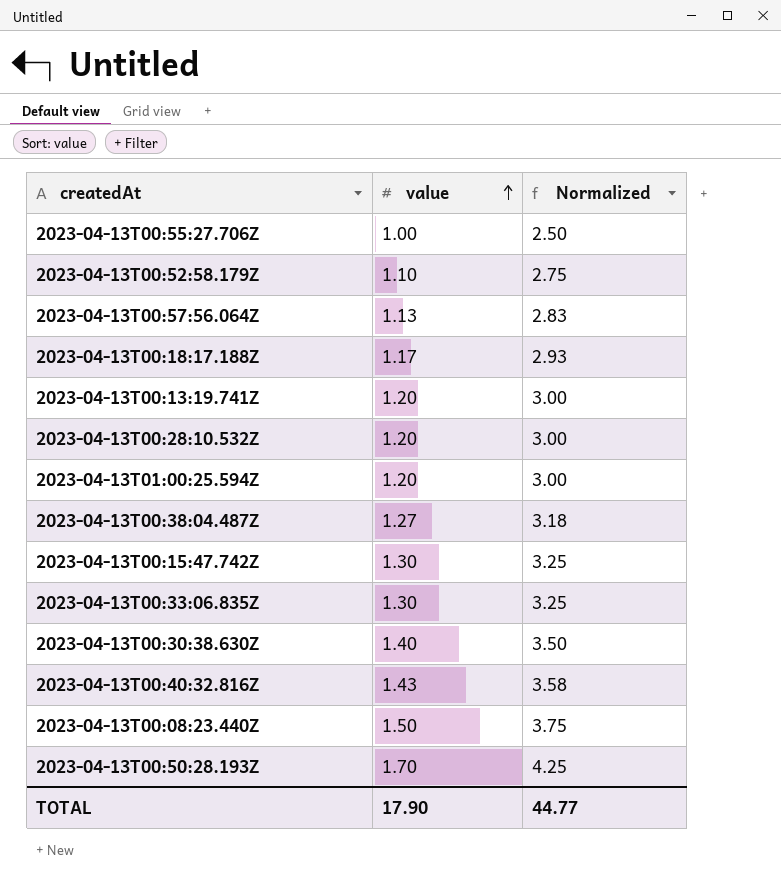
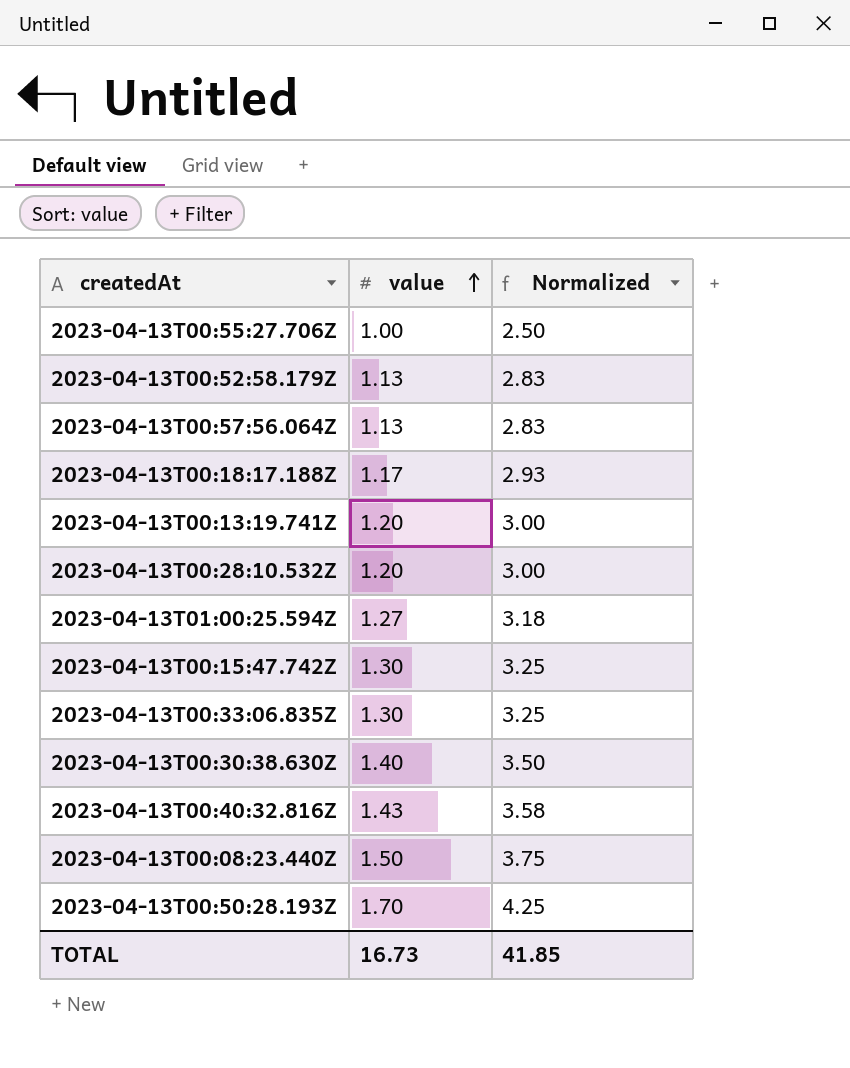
row 2023-04-13T00:38:04.487Z: 1.27 | 3.18 -> none
2023-04-13T00:52:58.179Z | value: 1.10 -> 1.13
2023-04-13T00:52:58.179Z | Normalized: 2.75 -> 2.83
2023-04-13T01:00:25.594Z | value: 1.20 -> 1.27
2023-04-13T01:00:25.594Z | Normalized: 3.00 -> 3.18
TOTAL | value: 17.90 -> 16.73
TOTAL | Normalized: 44.77 -> 41.85

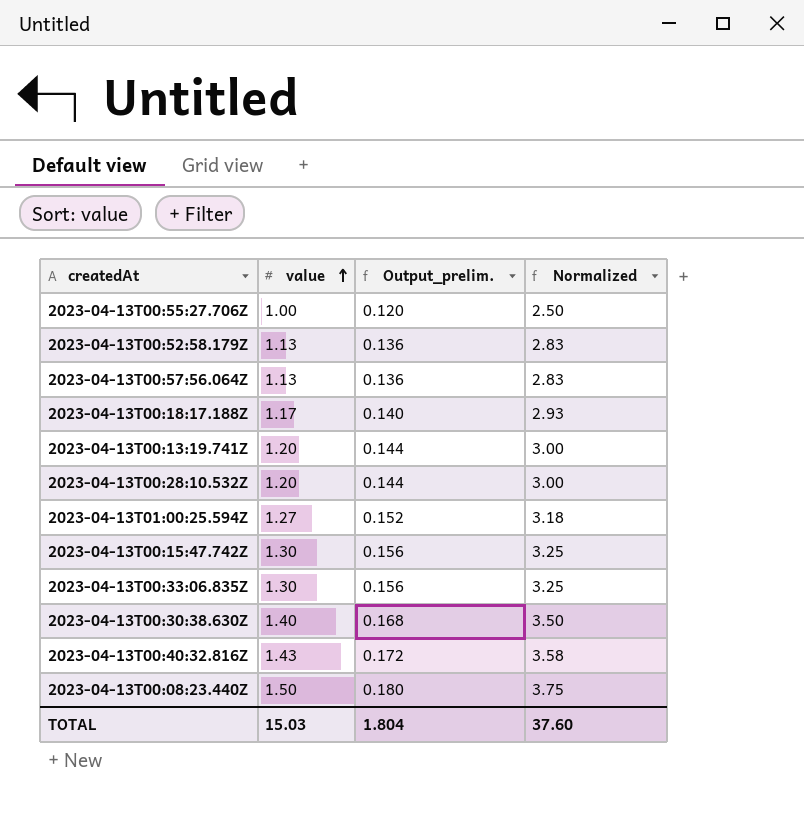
column Output_prelim. | formula: none -> [value] * 0.12
row 2023-04-13T00:50:28.193Z: 1.70 | 4.25 -> none
TOTAL | value: 16.73 -> 15.03
TOTAL | Normalized: 41.85 -> 37.60

